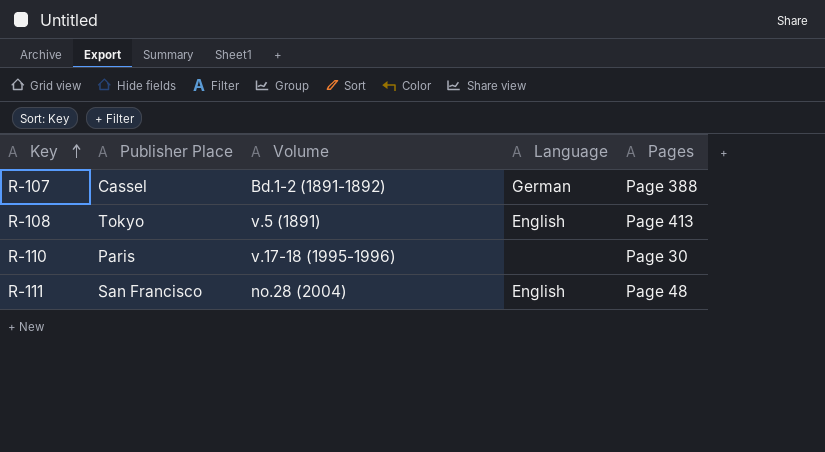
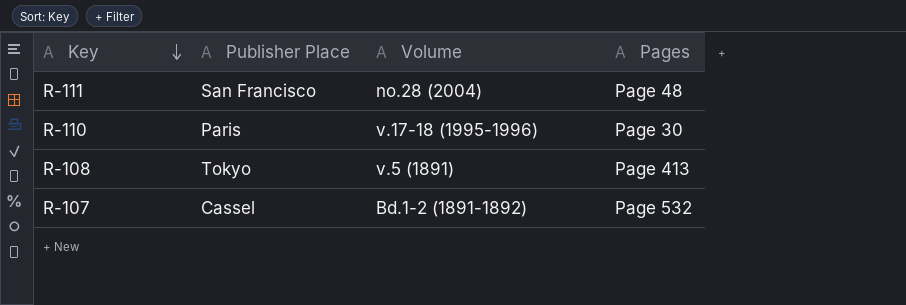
row order: Key ascending -> Key descending
column Language | position: 4 -> none
R-107 | Pages: Page 388 -> Page 532

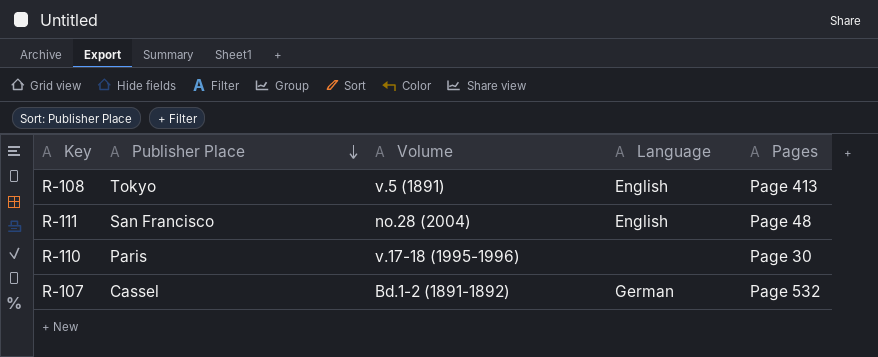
row order: Key descending -> Publisher Place descending
column Language | position: none -> 4

